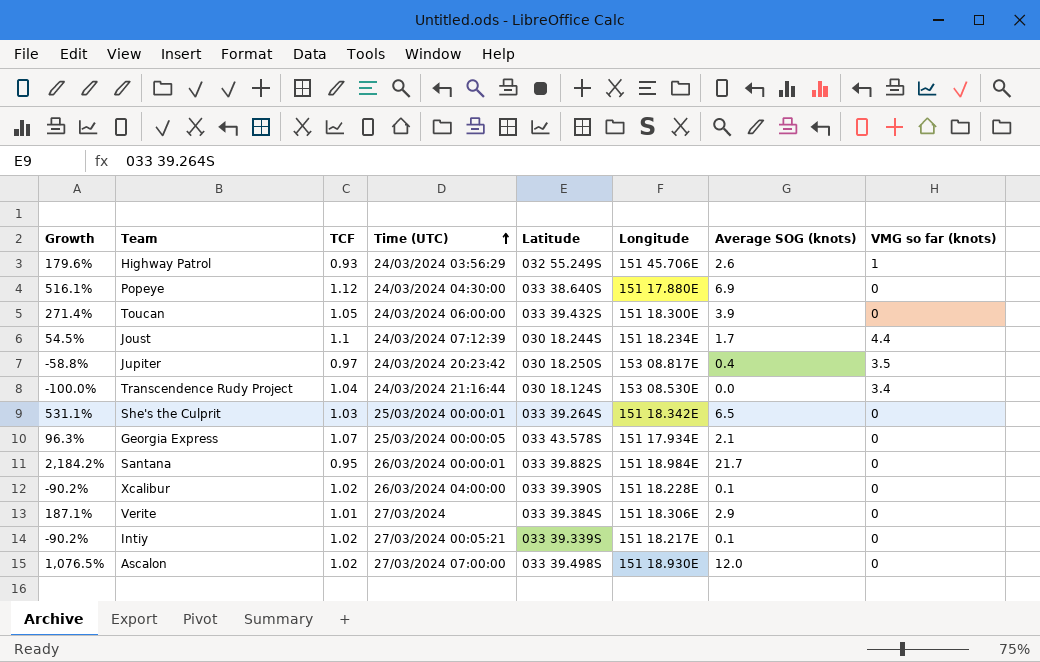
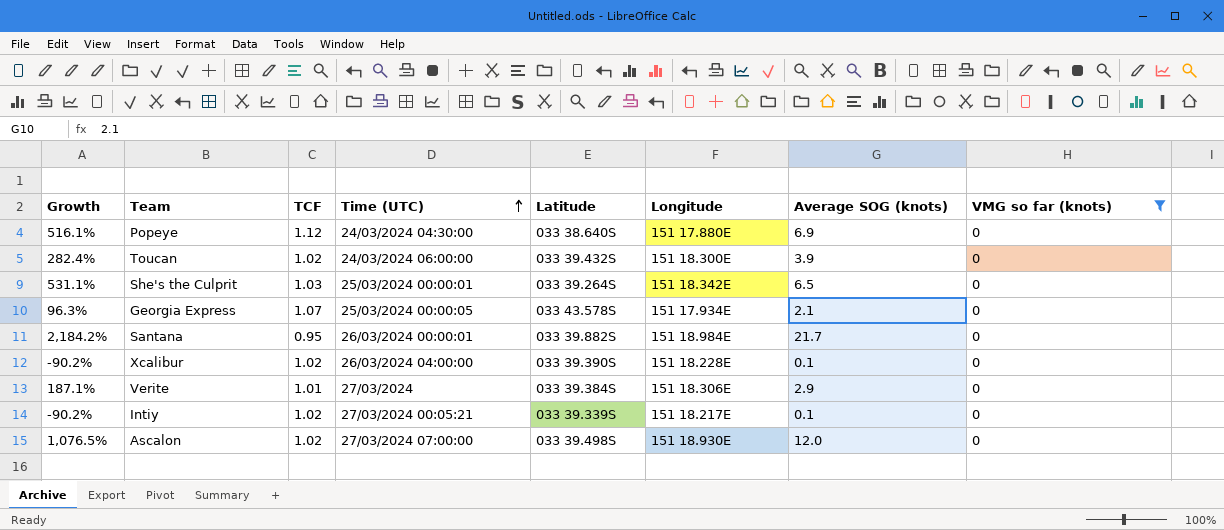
filter: none -> VMG so far (knots) = 0
Toucan | Growth: 271.4% -> 282.4%
Toucan | TCF: 1.05 -> 1.02

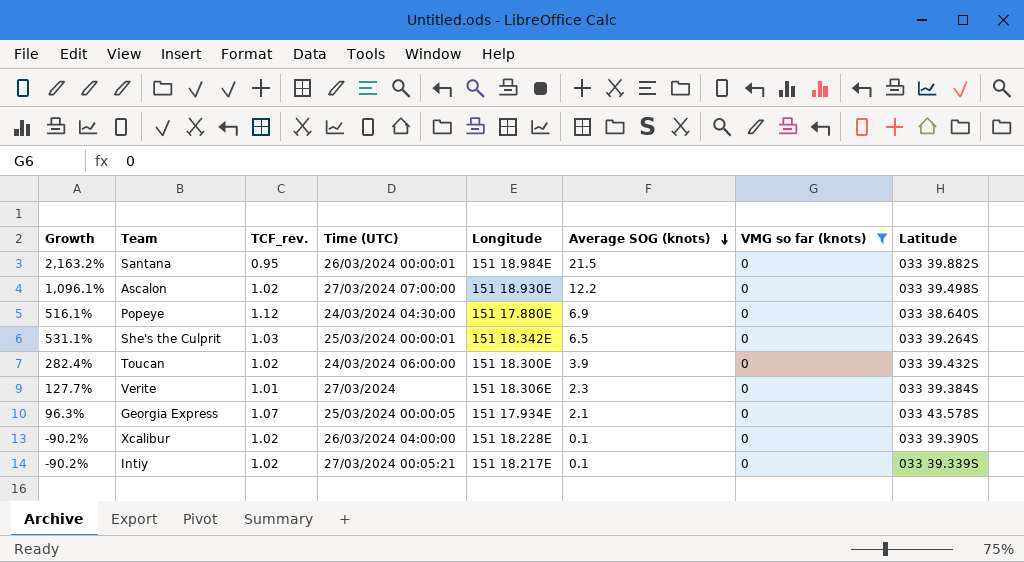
row order: Time (UTC) ascending -> Average SOG (knots) descending
column name: TCF -> TCF_rev.
column Latitude | position: 5 -> 8
Santana | Growth: 2,184.2% -> 2,163.2%
Santana | Average SOG (knots): 21.7 -> 21.5
Ascalon | Growth: 1,076.5% -> 1,096.1%
Ascalon | Average SOG (knots): 12.0 -> 12.2
Verite | Growth: 187.1% -> 127.7%
Verite | Average SOG (knots): 2.9 -> 2.3

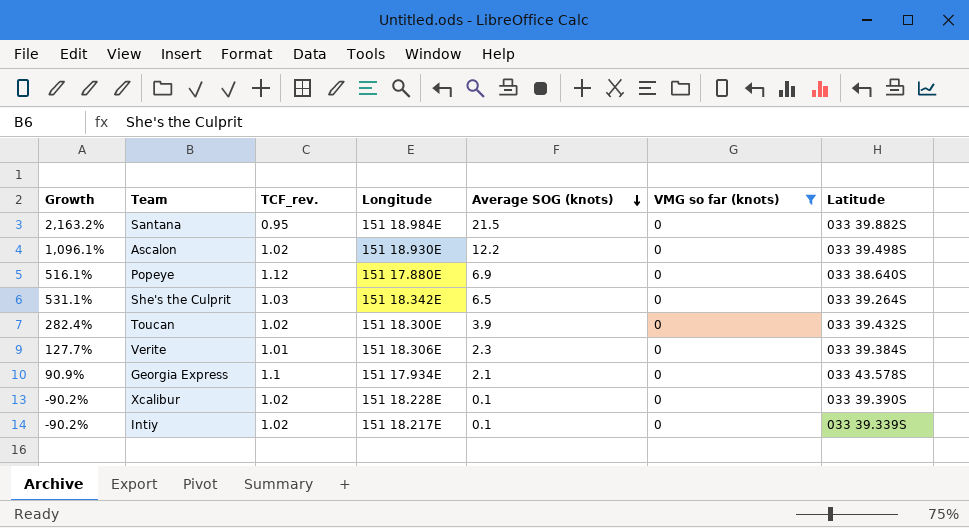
column Time (UTC) | position: 4 -> none
Georgia Express | Growth: 96.3% -> 90.9%
Georgia Express | TCF_rev.: 1.07 -> 1.1

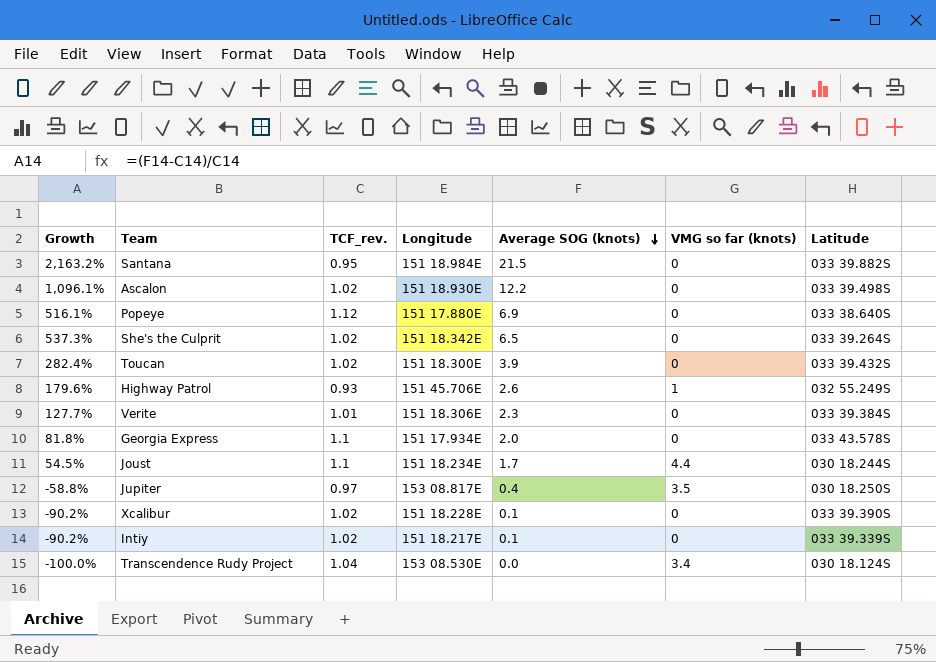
filter: VMG so far (knots) = 0 -> none
She's the Culprit | Growth: 531.1% -> 537.3%
She's the Culprit | TCF_rev.: 1.03 -> 1.02
Georgia Express | Growth: 90.9% -> 81.8%
Georgia Express | Average SOG (knots): 2.1 -> 2.0

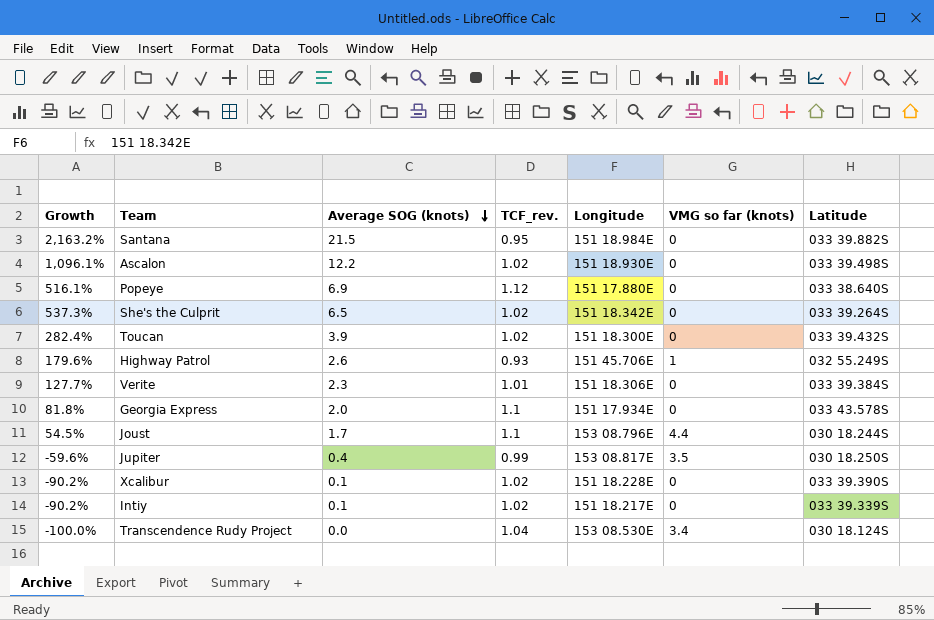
column Average SOG (knots) | position: 5 -> 3
Joust | Longitude: 151 18.234E -> 153 08.796E
Jupiter | Growth: -58.8% -> -59.6%
Jupiter | TCF_rev.: 0.97 -> 0.99

